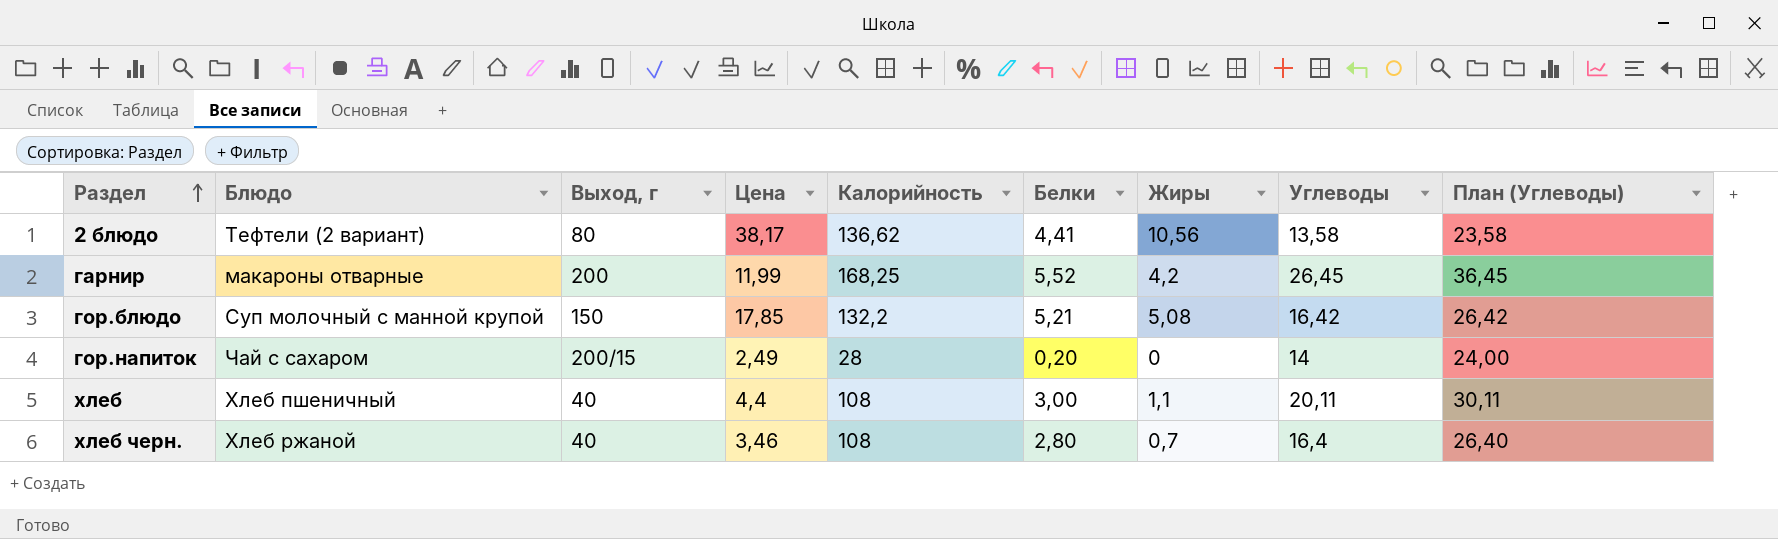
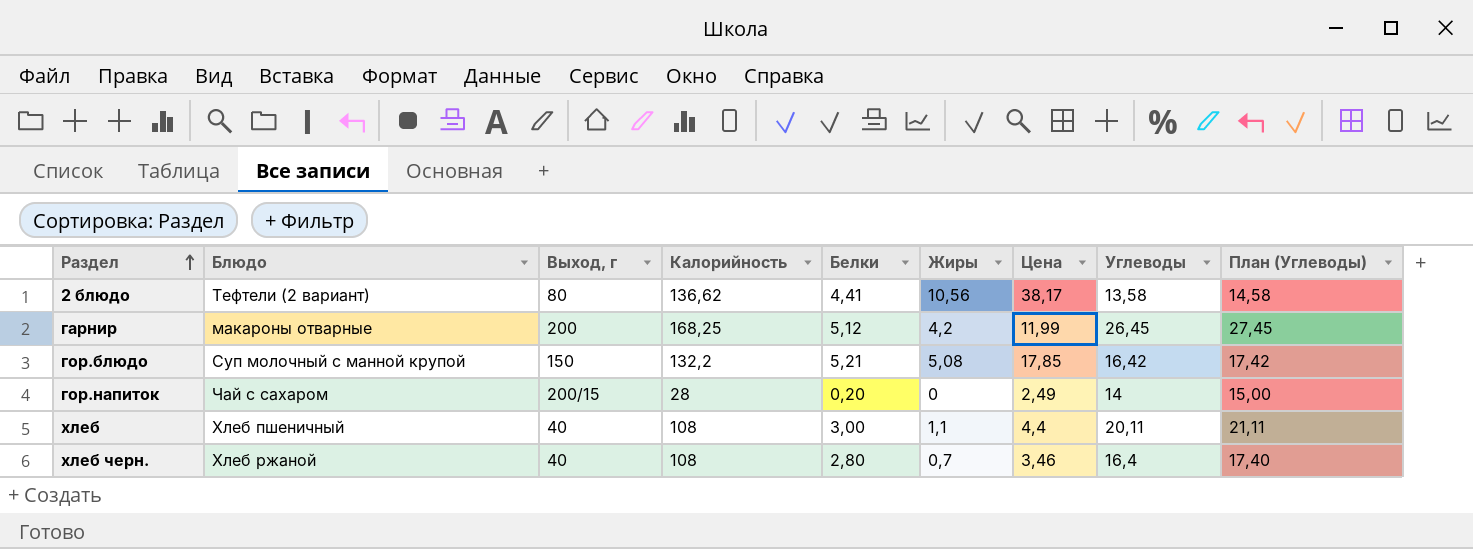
column Цена | position: 4 -> 7
column План (Углеводы) | formula: [Углеводы] + 10 -> [Углеводы] + 1
гарнир | Белки: 5,52 -> 5,12

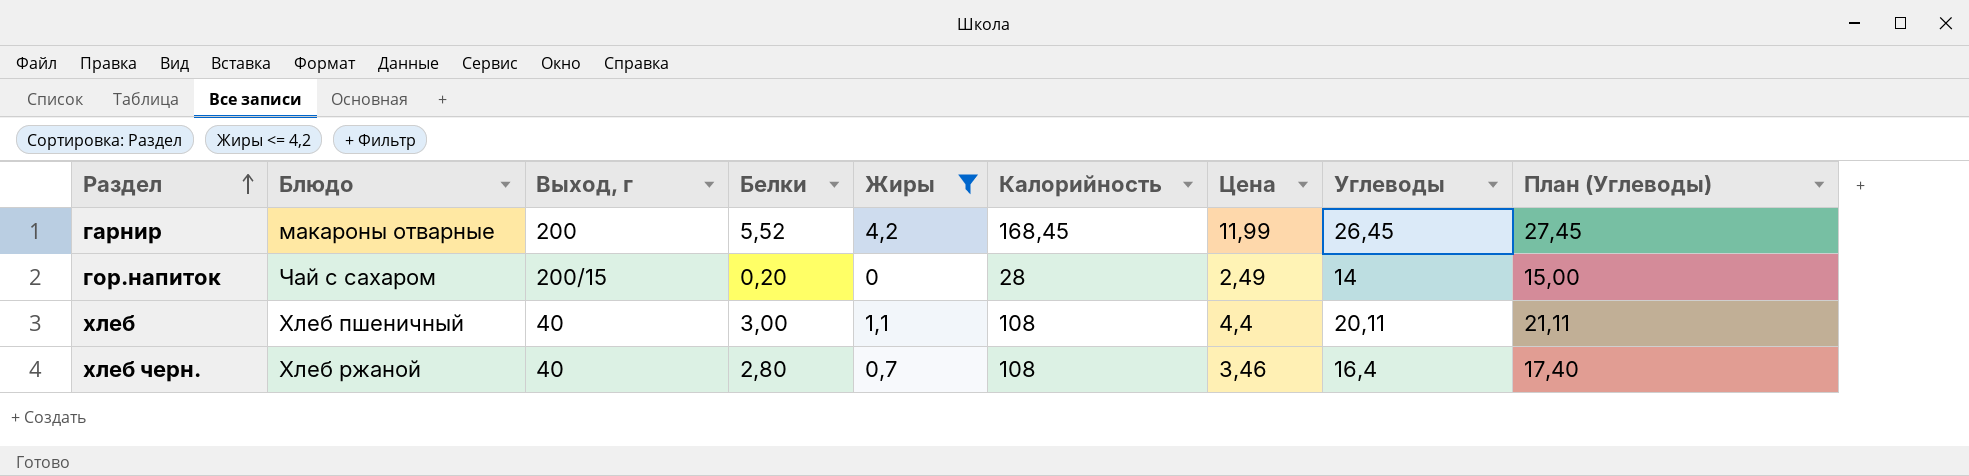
filter: none -> Жиры <= 4,2
column Калорийность | position: 4 -> 6
гарнир | Белки: 5,12 -> 5,52
гарнир | Калорийность: 168,25 -> 168,45

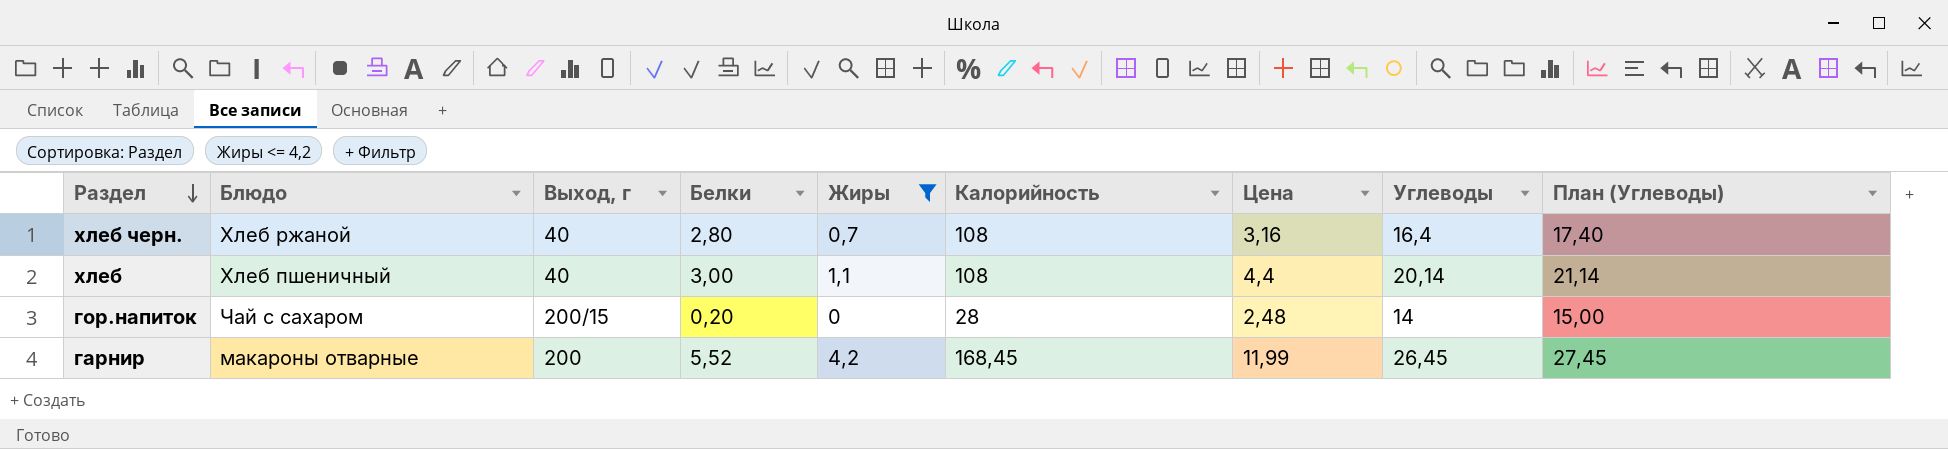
row order: Раздел ascending -> Раздел descending
хлеб черн. | Цена: 3,46 -> 3,16
хлеб | Углеводы: 20,11 -> 20,14
хлеб | План (Углеводы): 21,11 -> 21,14
гор.напиток | Цена: 2,49 -> 2,48

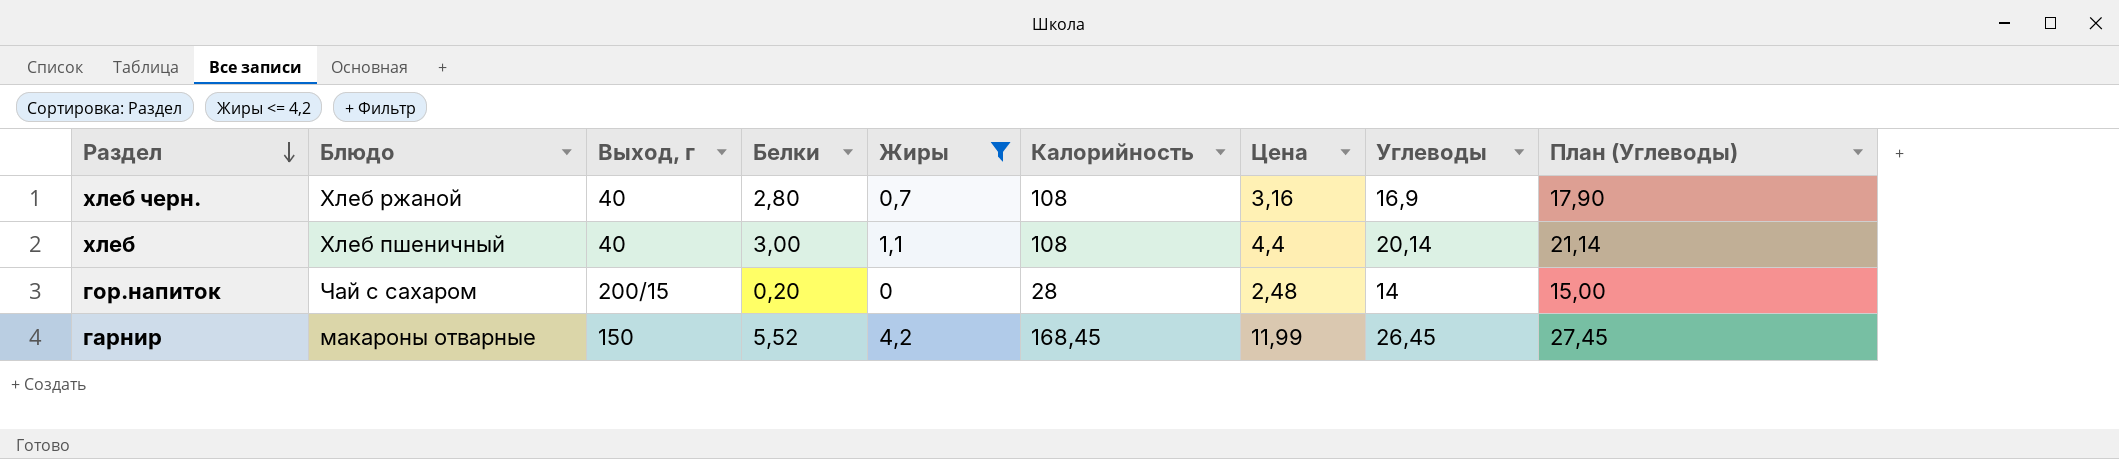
хлеб черн. | Углеводы: 16,4 -> 16,9
хлеб черн. | План (Углеводы): 17,40 -> 17,90
гарнир | Выход, г: 200 -> 150

